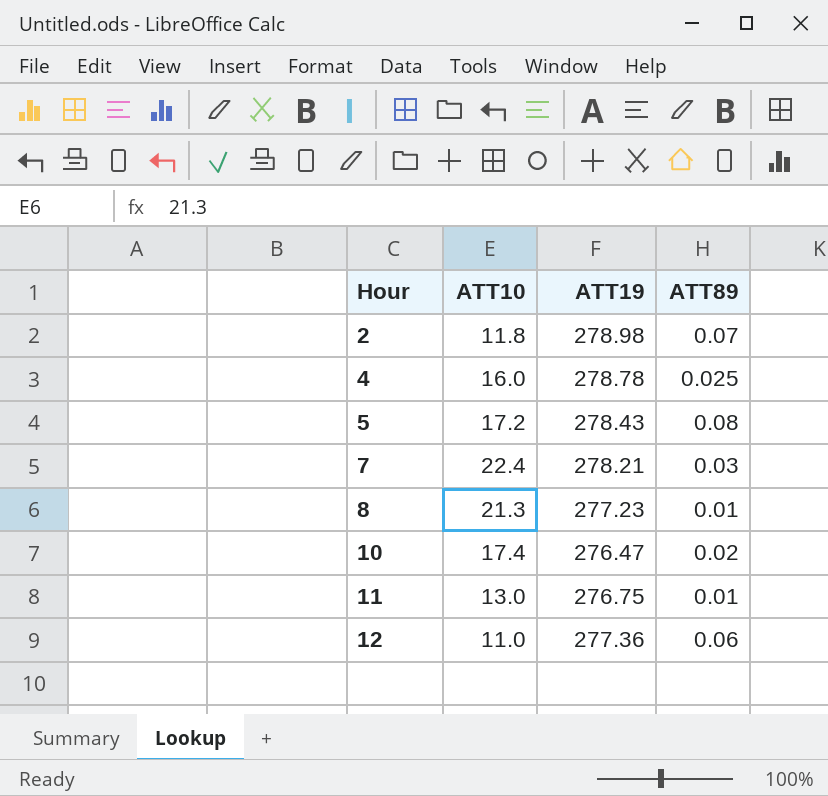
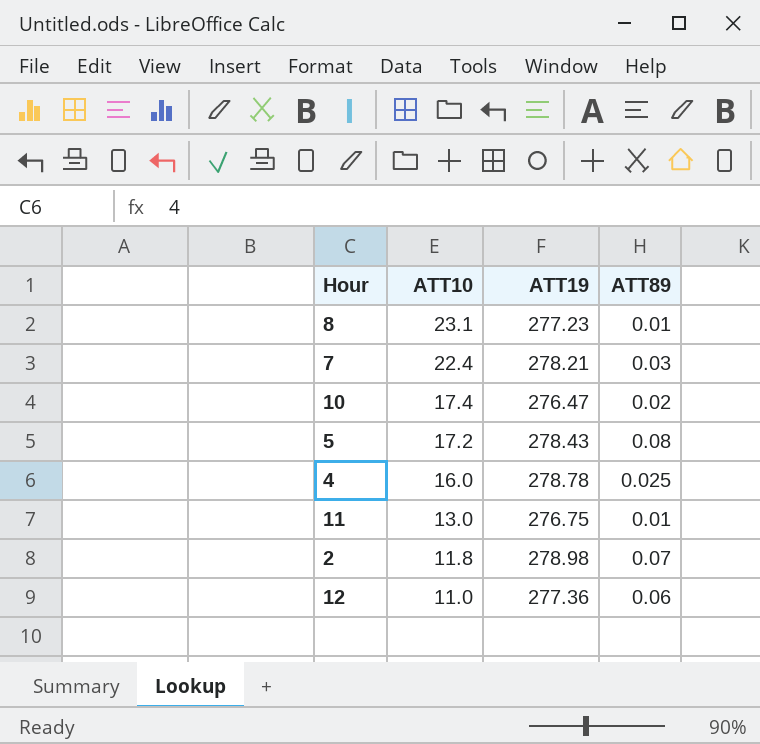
row order: Hour ascending -> ATT10 descending
8 | ATT10: 21.3 -> 23.1

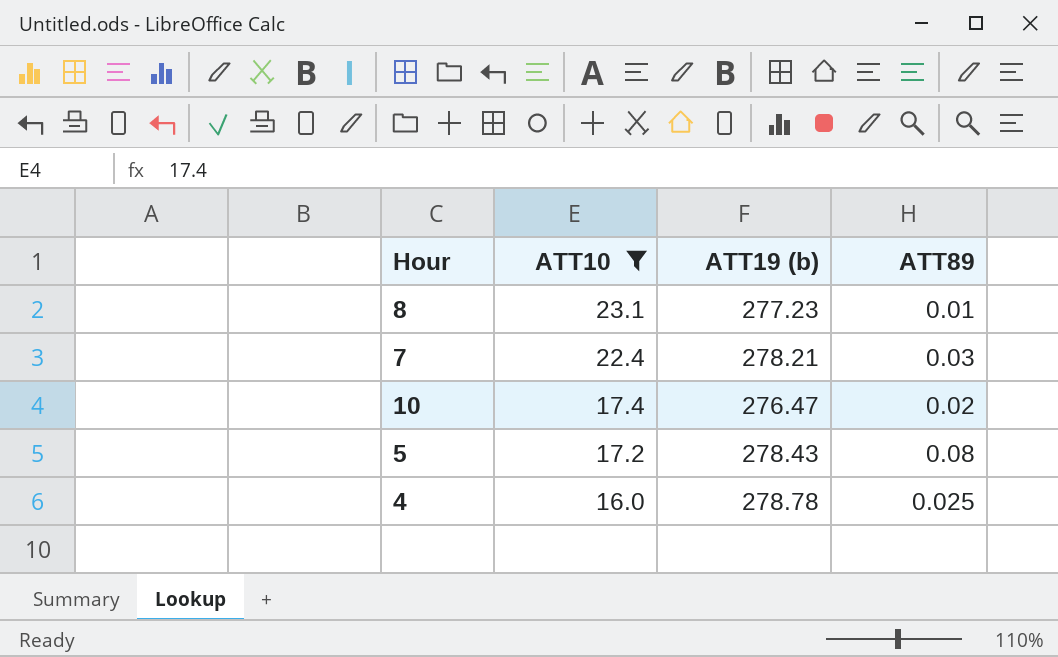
filter: none -> ATT10 >= 16.0
column name: ATT19 -> ATT19 (b)

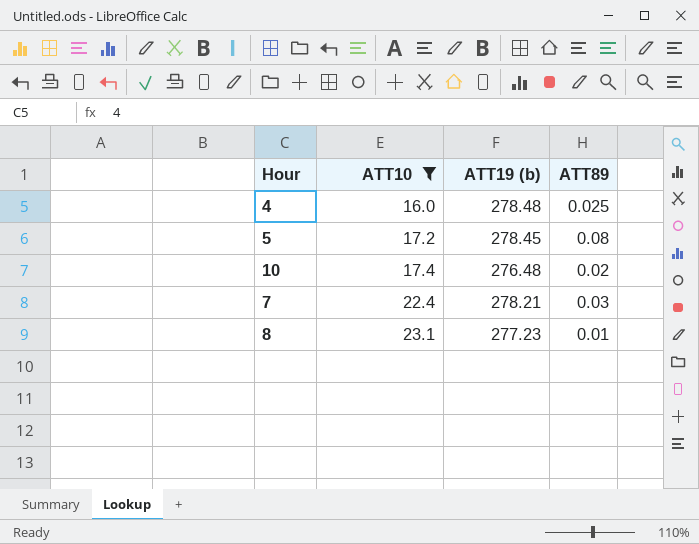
row order: ATT10 descending -> ATT10 ascending
4 | ATT19 (b): 278.78 -> 278.48
5 | ATT19 (b): 278.43 -> 278.45
10 | ATT19 (b): 276.47 -> 276.48

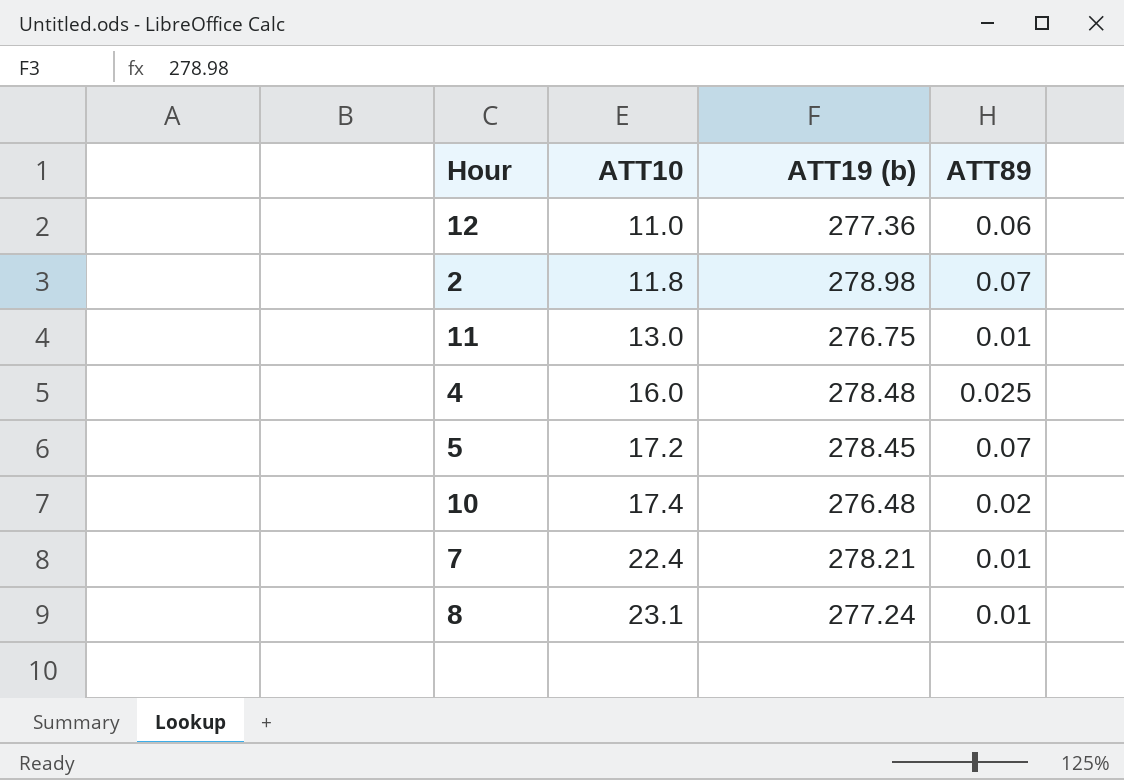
filter: ATT10 >= 16.0 -> none
5 | ATT89: 0.08 -> 0.07
7 | ATT89: 0.03 -> 0.01
8 | ATT19 (b): 277.23 -> 277.24

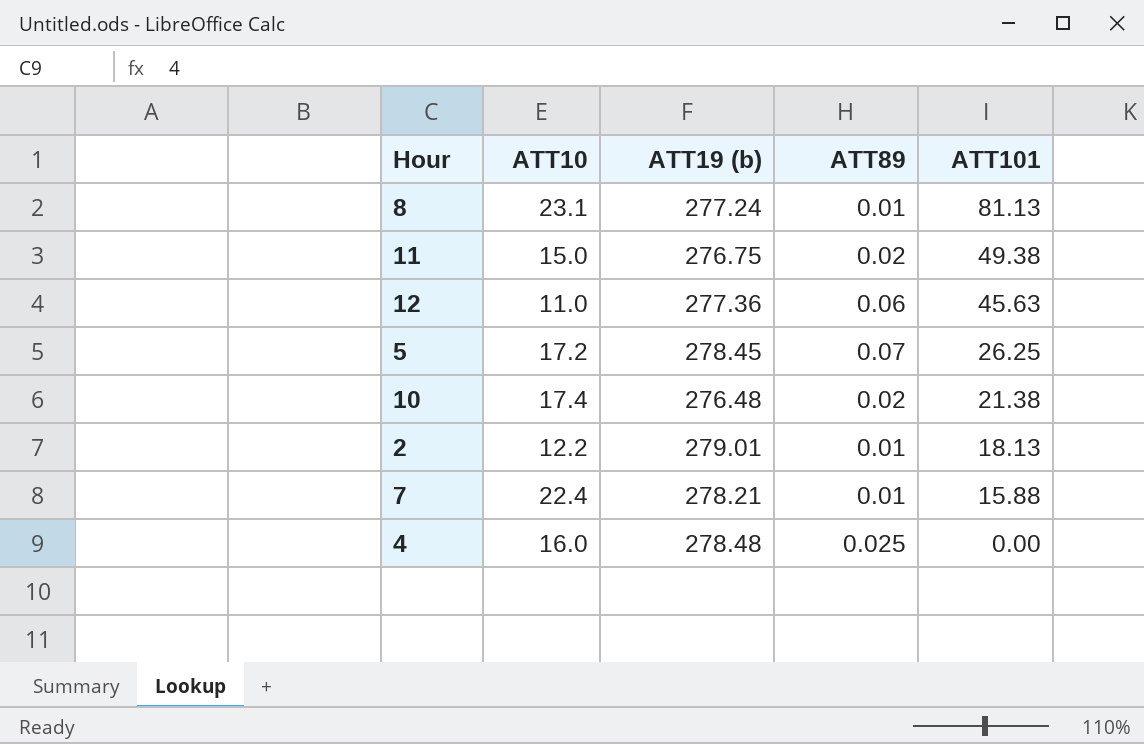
row order: ATT10 ascending -> ATT101 descending
column ATT101 | position: none -> 5
11 | ATT10: 13.0 -> 15.0
11 | ATT89: 0.01 -> 0.02
2 | ATT10: 11.8 -> 12.2
2 | ATT19 (b): 278.98 -> 279.01
2 | ATT89: 0.07 -> 0.01

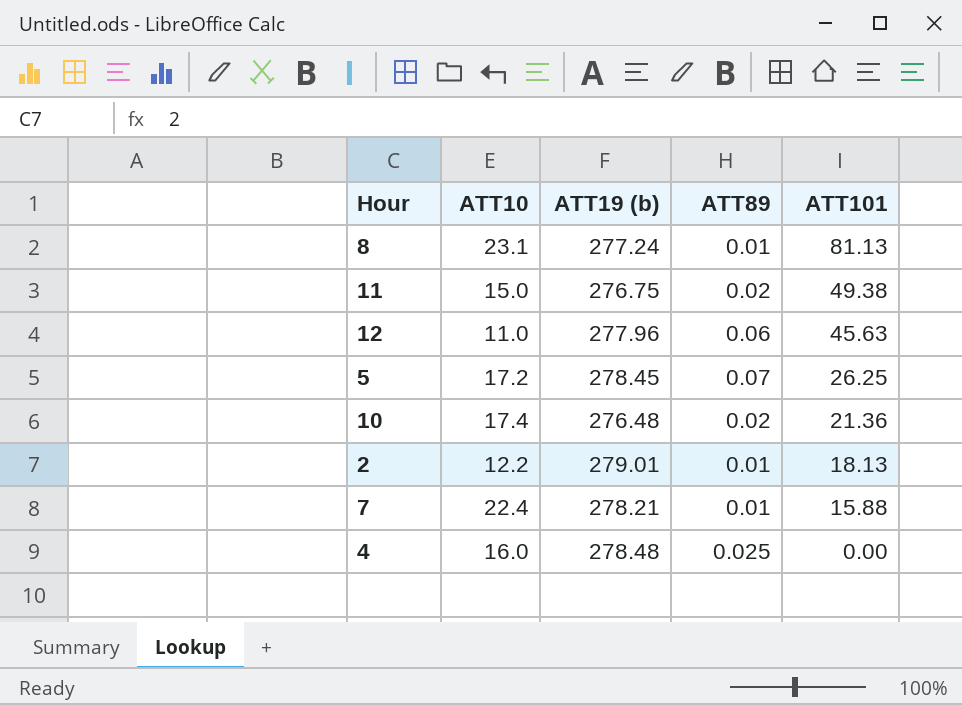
12 | ATT19 (b): 277.36 -> 277.96
10 | ATT101: 21.38 -> 21.36

